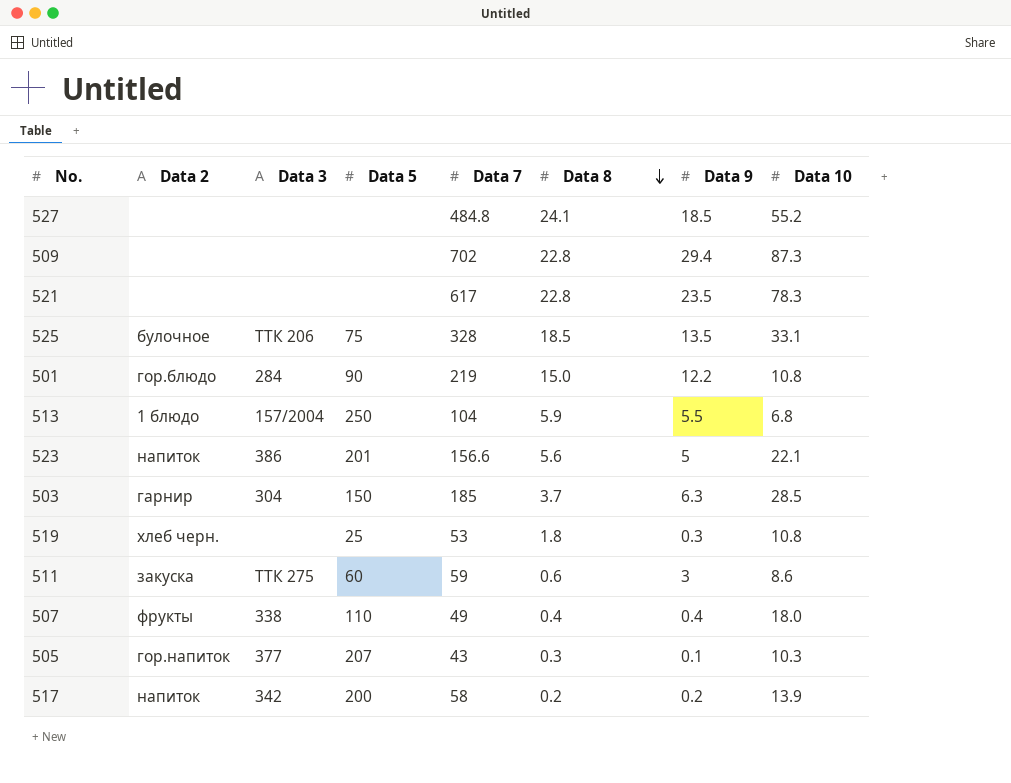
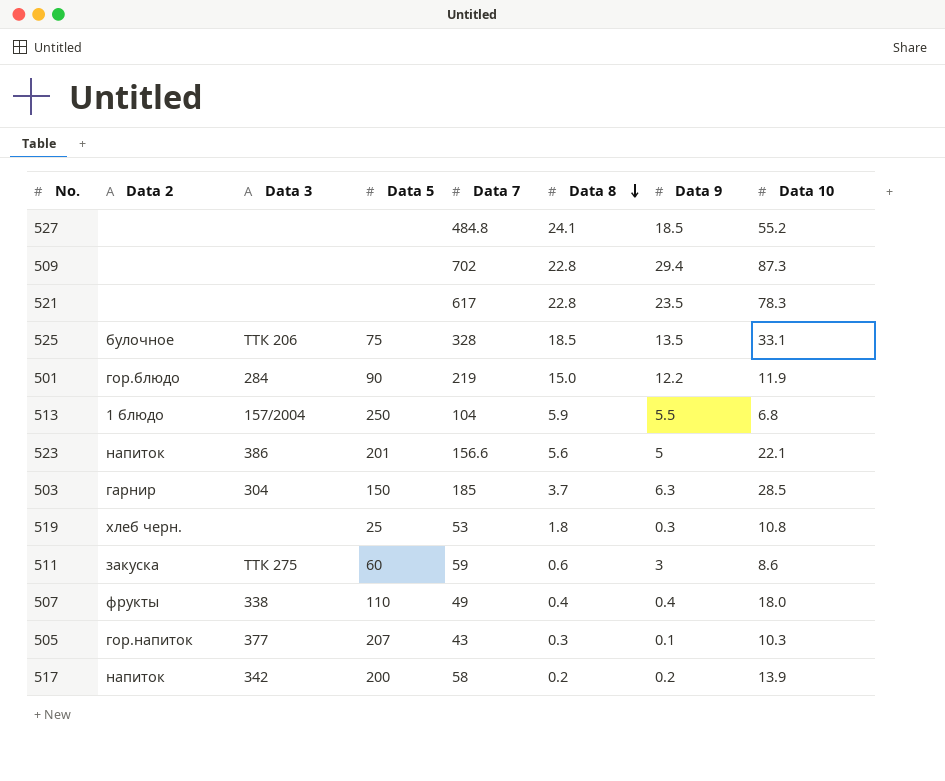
501 | Data 10: 10.8 -> 11.9

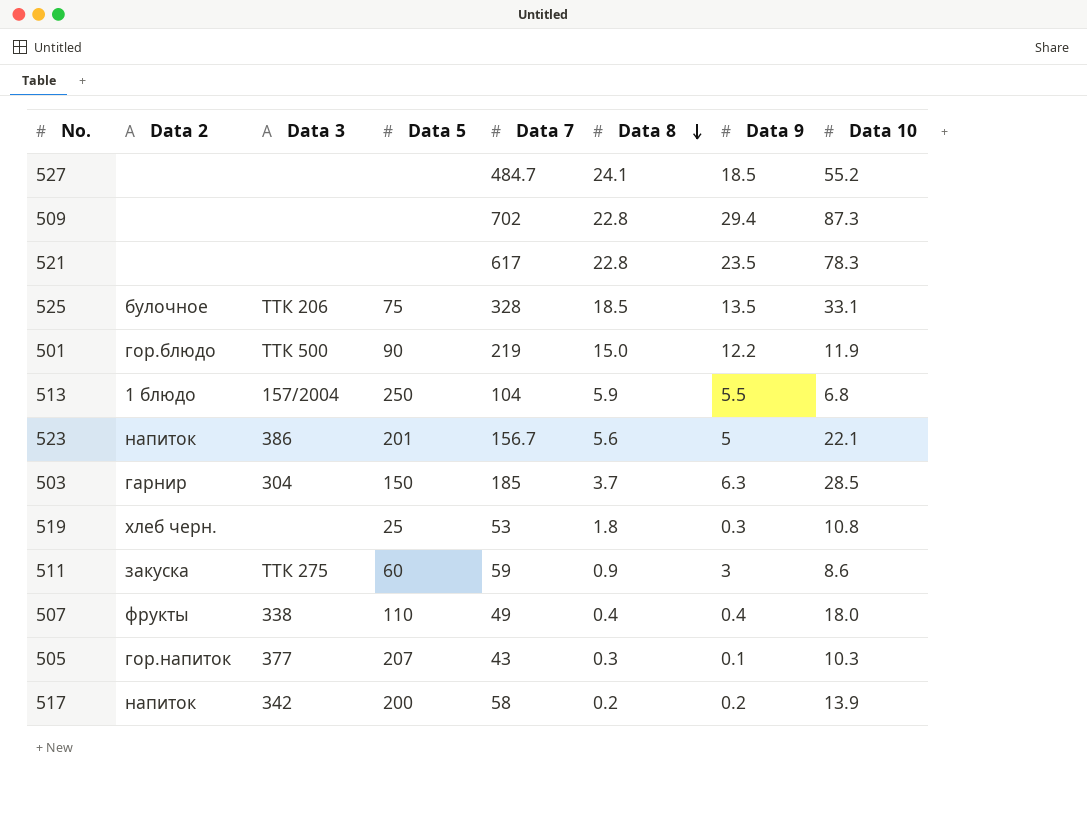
527 | Data 7: 484.8 -> 484.7
501 | Data 3: 284 -> ТТК 500
523 | Data 7: 156.6 -> 156.7
511 | Data 8: 0.6 -> 0.9

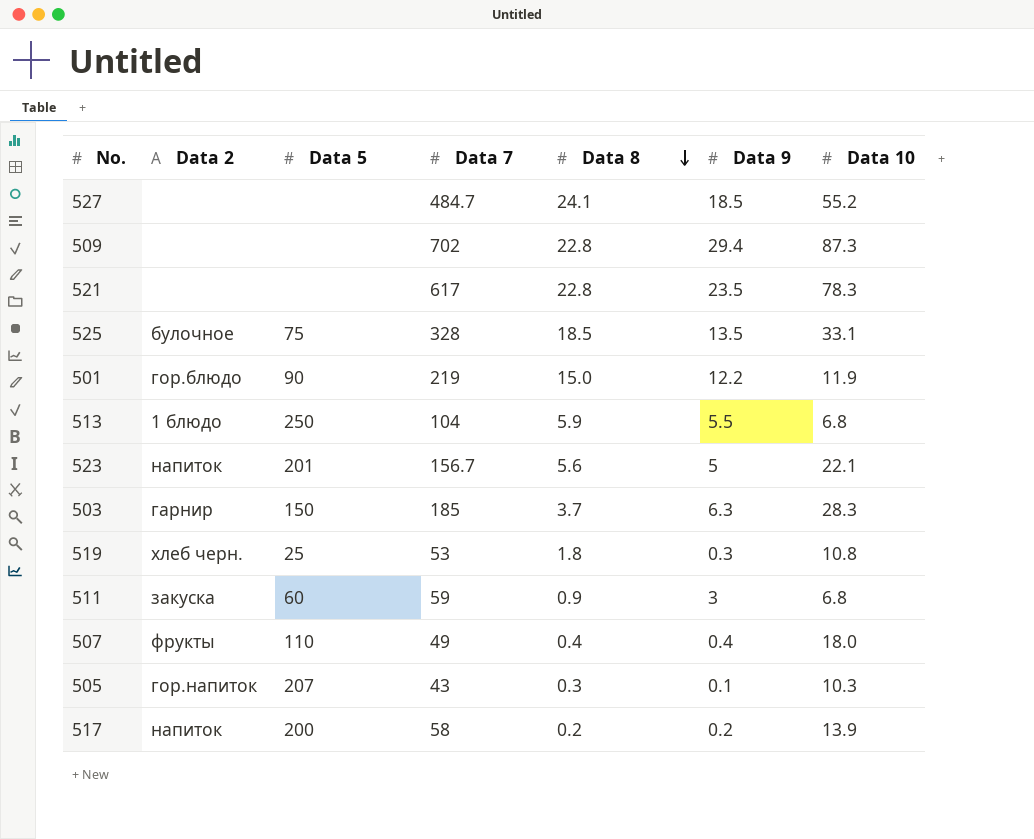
column Data 3 | position: 3 -> none
503 | Data 10: 28.5 -> 28.3
511 | Data 10: 8.6 -> 6.8

